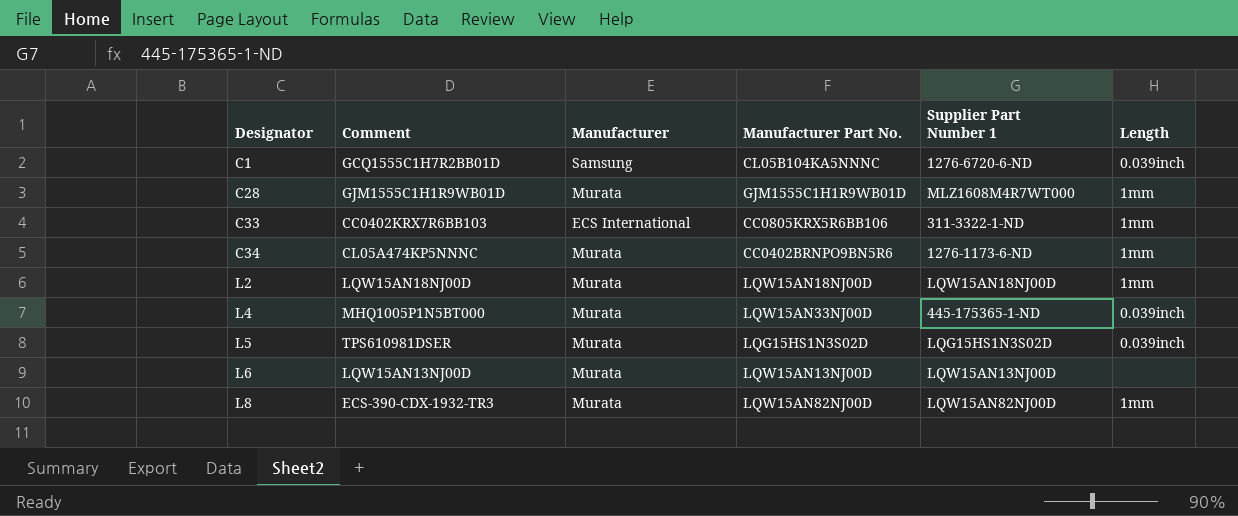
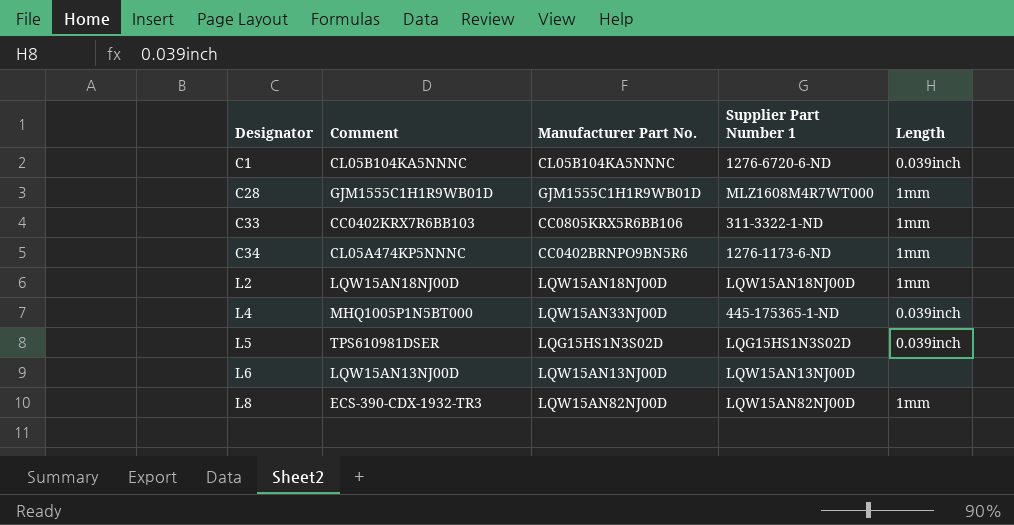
column Manufacturer | position: 3 -> none
C1 | Comment: GCQ1555C1H7R2BB01D -> CL05B104KA5NNNC

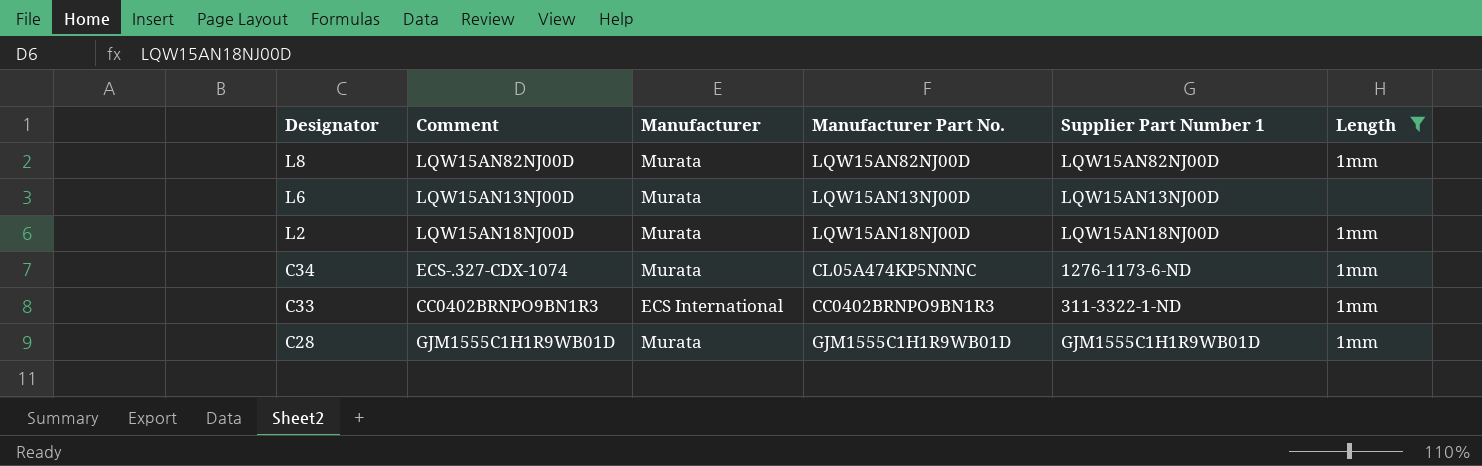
filter: none -> Length != 0.039inch
row order: Designator ascending -> Designator descending
column Manufacturer | position: none -> 3
L8 | Comment: ECS-390-CDX-1932-TR3 -> LQW15AN82NJ00D
C34 | Comment: CL05A474KP5NNNC -> ECS-.327-CDX-1074
C34 | Manufacturer Part No.: CC0402BRNPO9BN5R6 -> CL05A474KP5NNNC
C33 | Comment: CC0402KRX7R6BB103 -> CC0402BRNPO9BN1R3
C33 | Manufacturer Part No.: CC0805KRX5R6BB106 -> CC0402BRNPO9BN1R3
C28 | Supplier Part Number 1: MLZ1608M4R7WT000 -> GJM1555C1H1R9WB01D

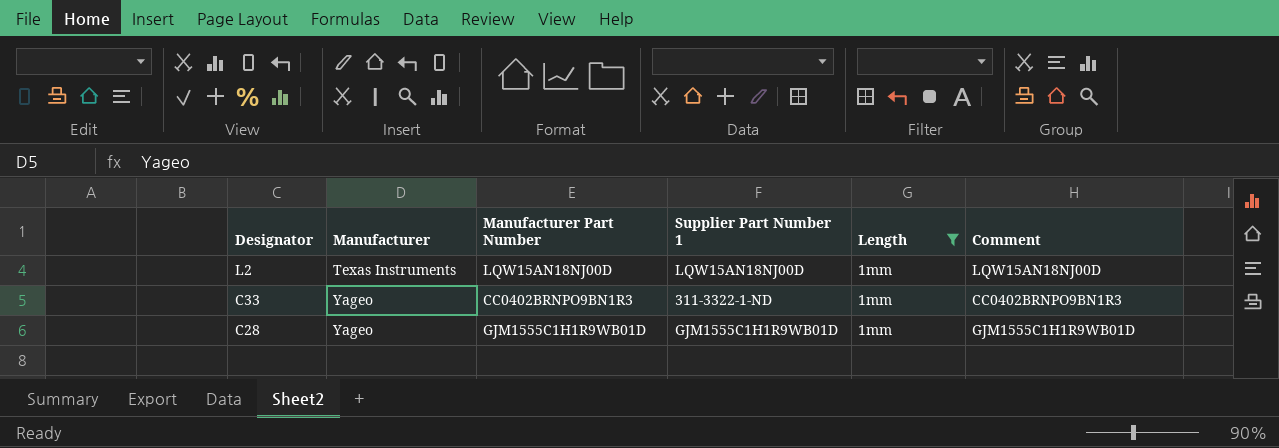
column name: Manufacturer Part No. -> Manufacturer Part Number
column Comment | position: 2 -> 6
row L8: LQW15AN82NJ00D | Murata | LQW15AN82NJ00D | LQW15AN82NJ00D | 1mm -> none
row L6: LQW15AN13NJ00D | Murata | LQW15AN13NJ00D | LQW15AN13NJ00D | none -> none
row C34: ECS-.327-CDX-1074 | Murata | CL05A474KP5NNNC | 1276-1173-6-ND | 1mm -> none
L2 | Manufacturer: Murata -> Texas Instruments
C33 | Manufacturer: ECS International -> Yageo
C28 | Manufacturer: Murata -> Yageo

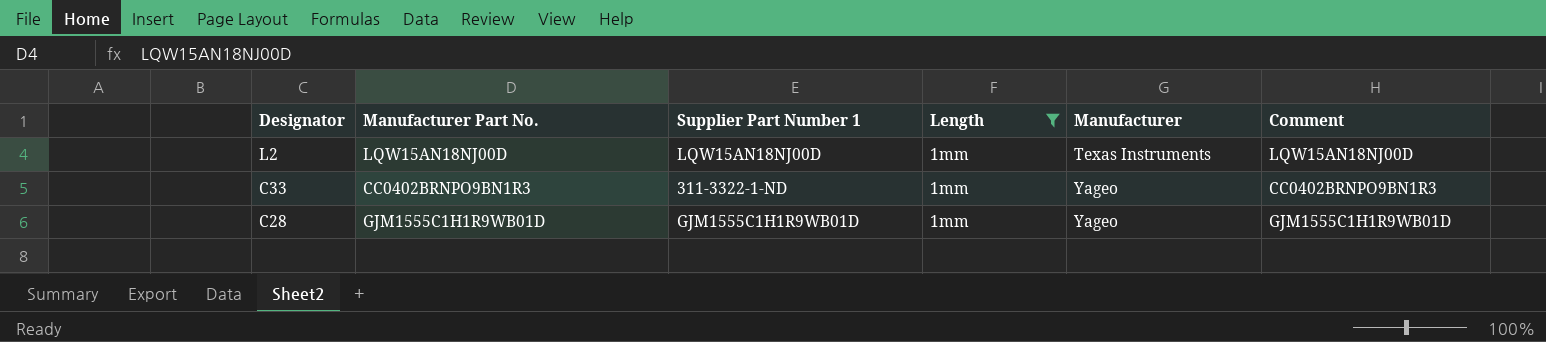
column name: Manufacturer Part Number -> Manufacturer Part No.
column Manufacturer | position: 2 -> 5

